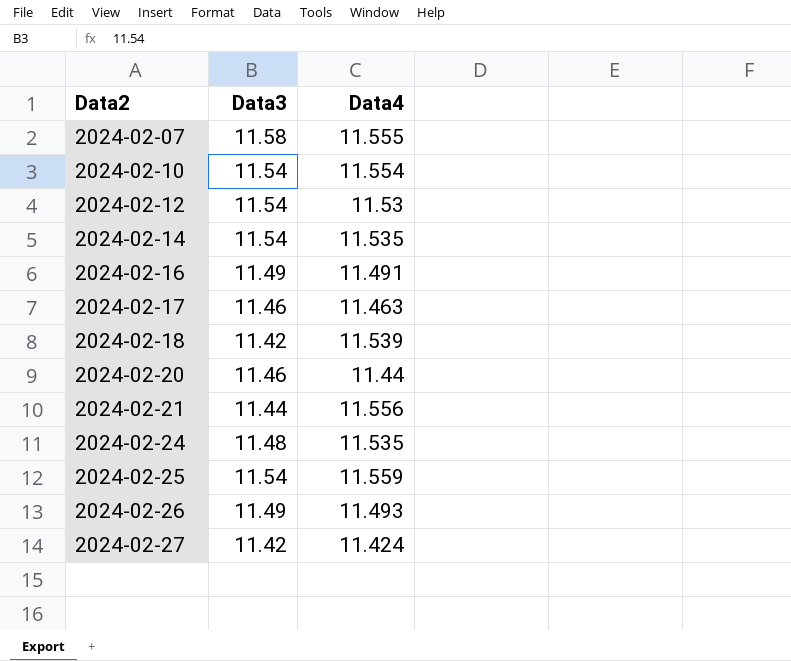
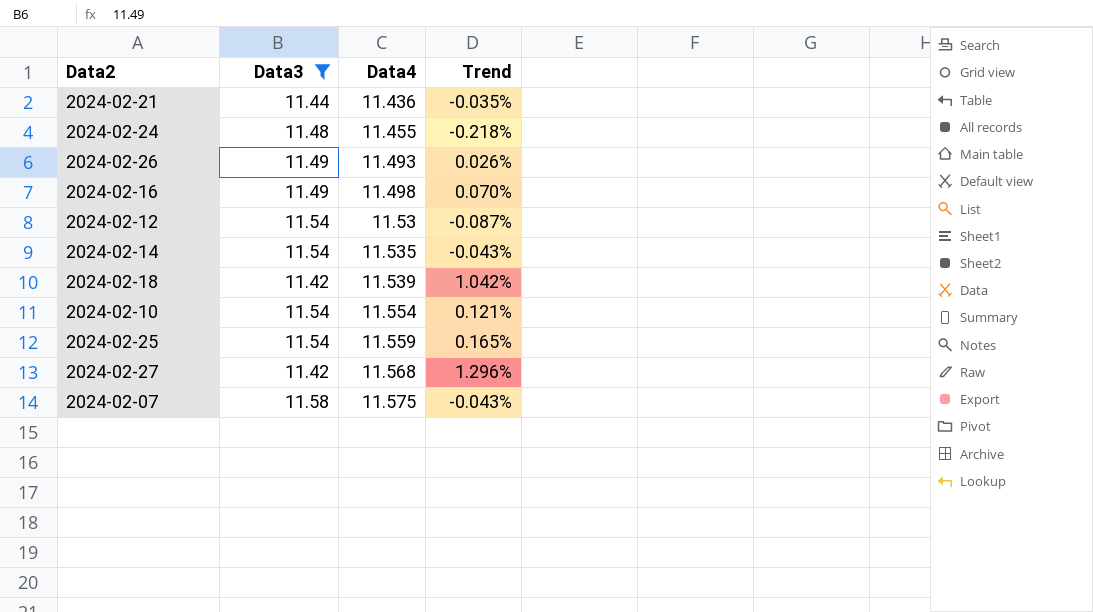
filter: none -> Data3 != 11.46
row order: Data2 ascending -> Data4 ascending
column Trend | formula: none -> ([Data4] - [Data3]) / [Data3]
2024-02-21 | Data4: 11.556 -> 11.436
2024-02-24 | Data4: 11.535 -> 11.455
2024-02-16 | Data4: 11.491 -> 11.498
2024-02-27 | Data4: 11.424 -> 11.568
2024-02-07 | Data4: 11.555 -> 11.575

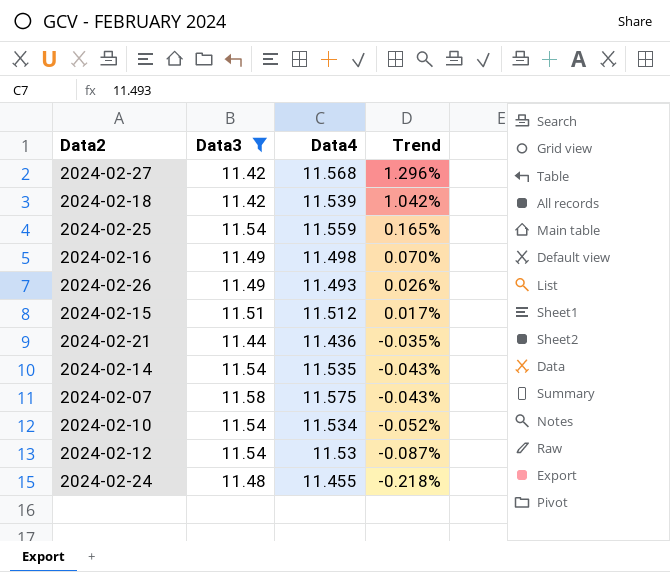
row order: Data4 ascending -> Trend descending
row 2024-02-15: none -> 11.51 | 11.512 | 0.017%
2024-02-10 | Data4: 11.554 -> 11.534
2024-02-10 | Trend: 0.121% -> -0.052%

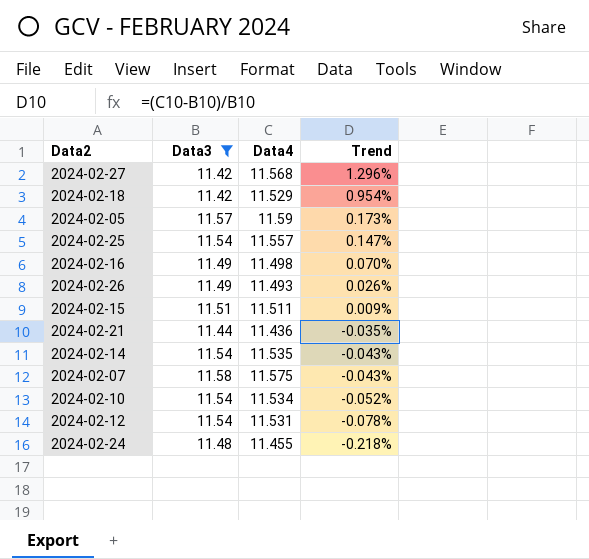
2024-02-18 | Data4: 11.539 -> 11.529
2024-02-18 | Trend: 1.042% -> 0.954%
row 2024-02-05: none -> 11.57 | 11.59 | 0.173%
2024-02-25 | Data4: 11.559 -> 11.557
2024-02-25 | Trend: 0.165% -> 0.147%
2024-02-15 | Data4: 11.512 -> 11.511
2024-02-15 | Trend: 0.017% -> 0.009%
2024-02-12 | Data4: 11.53 -> 11.531
2024-02-12 | Trend: -0.087% -> -0.078%

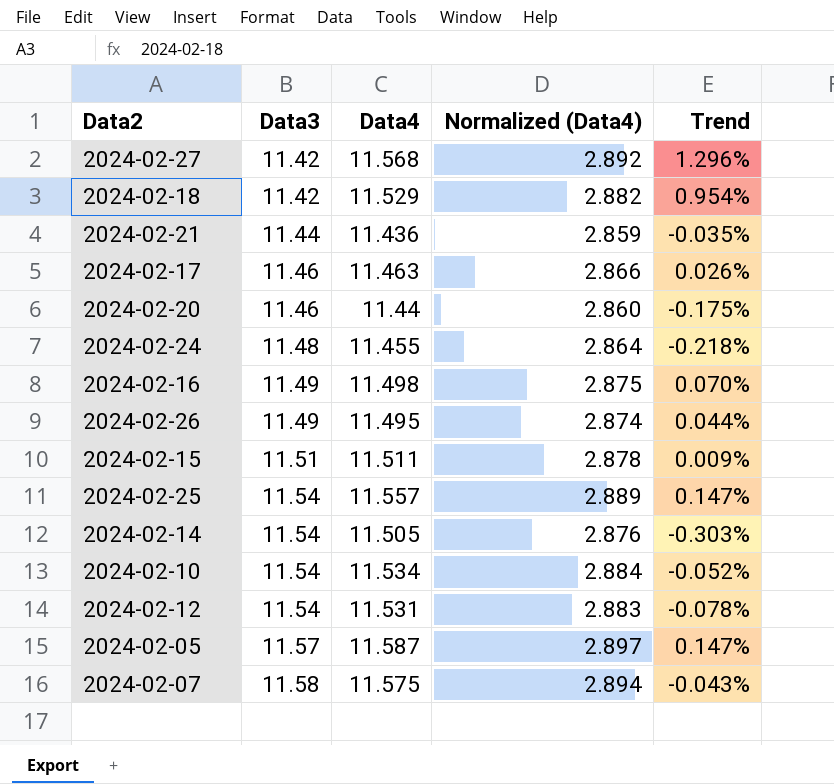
filter: Data3 != 11.46 -> none
row order: Trend descending -> Data3 ascending
column Normalized (Data4) | formula: none -> [Data4] * 0.25
2024-02-26 | Data4: 11.493 -> 11.495
2024-02-26 | Trend: 0.026% -> 0.044%
2024-02-14 | Data4: 11.535 -> 11.505
2024-02-14 | Trend: -0.043% -> -0.303%
2024-02-05 | Data4: 11.59 -> 11.587
2024-02-05 | Trend: 0.173% -> 0.147%

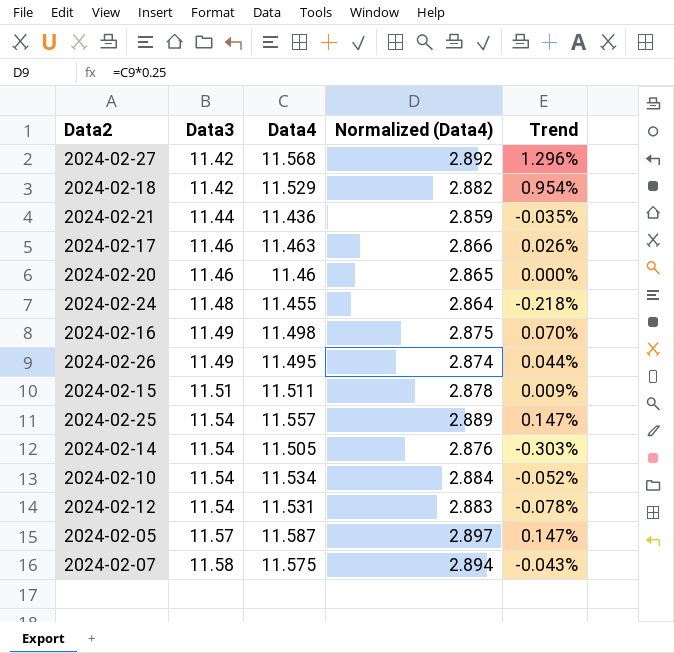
2024-02-20 | Data4: 11.44 -> 11.46
2024-02-20 | Normalized (Data4): 2.860 -> 2.865
2024-02-20 | Trend: -0.175% -> 0.000%

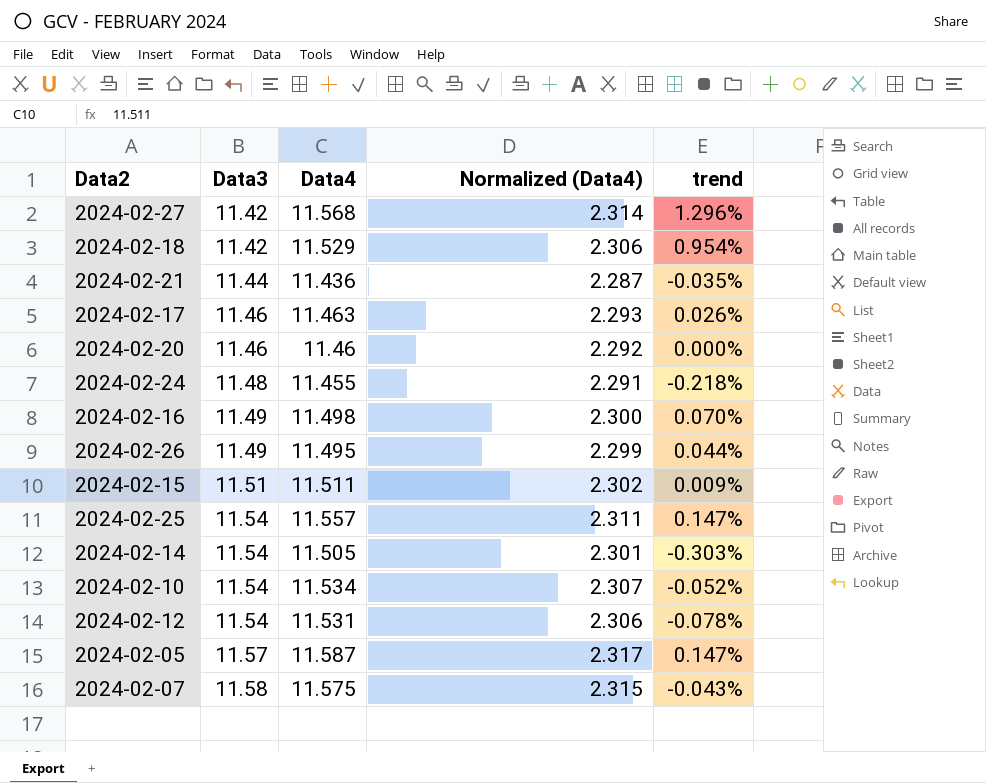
column Normalized (Data4) | formula: [Data4] * 0.25 -> [Data4] * 0.2
column name: Trend -> trend

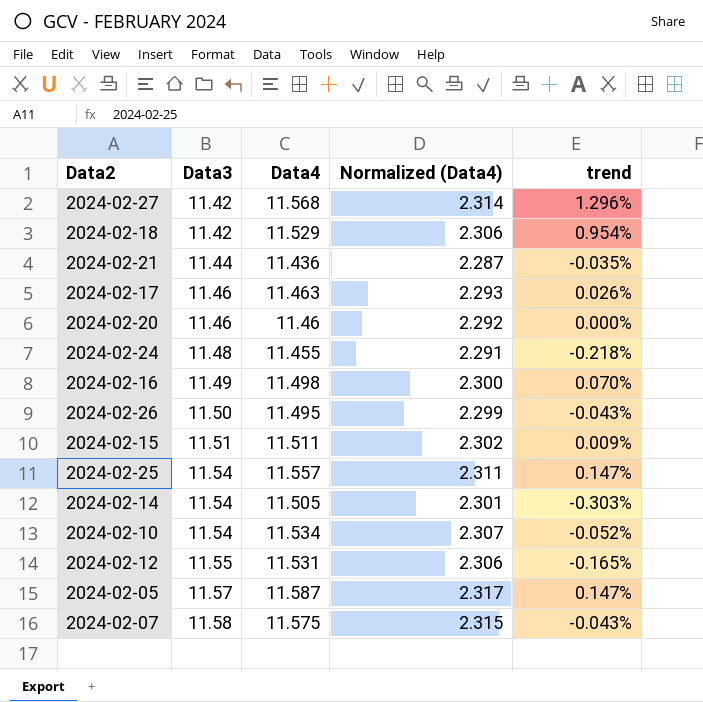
2024-02-26 | Data3: 11.49 -> 11.50
2024-02-26 | trend: 0.044% -> -0.043%
2024-02-12 | Data3: 11.54 -> 11.55
2024-02-12 | trend: -0.078% -> -0.165%

